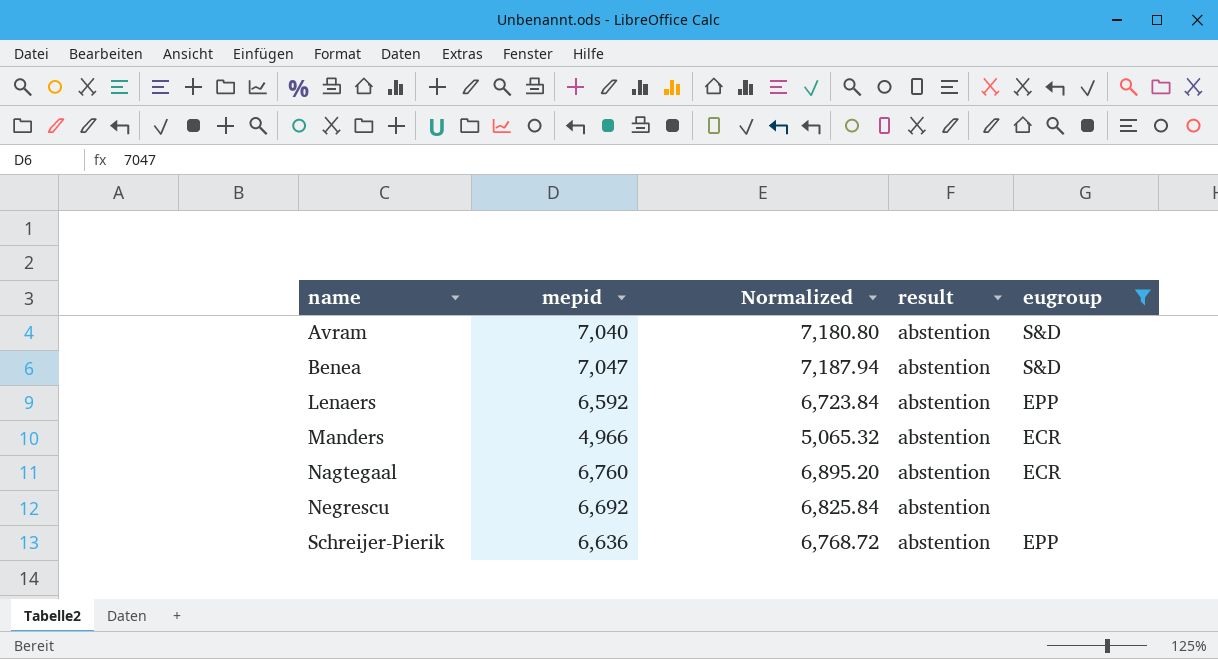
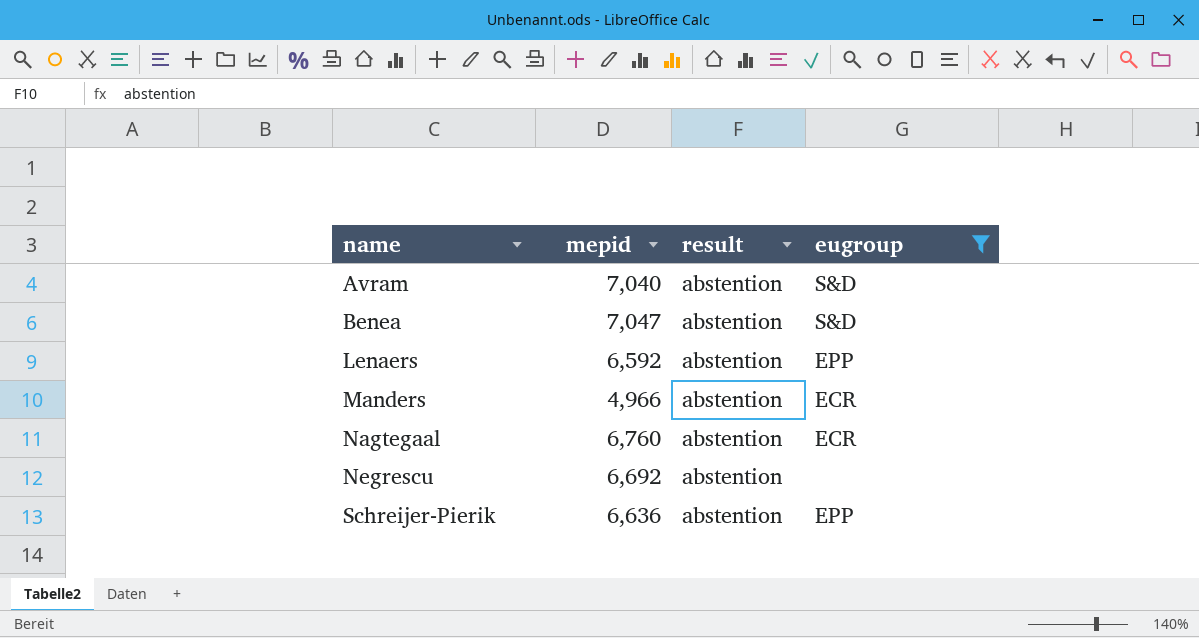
column Normalized | formula: [mepid] * 1.02 -> none

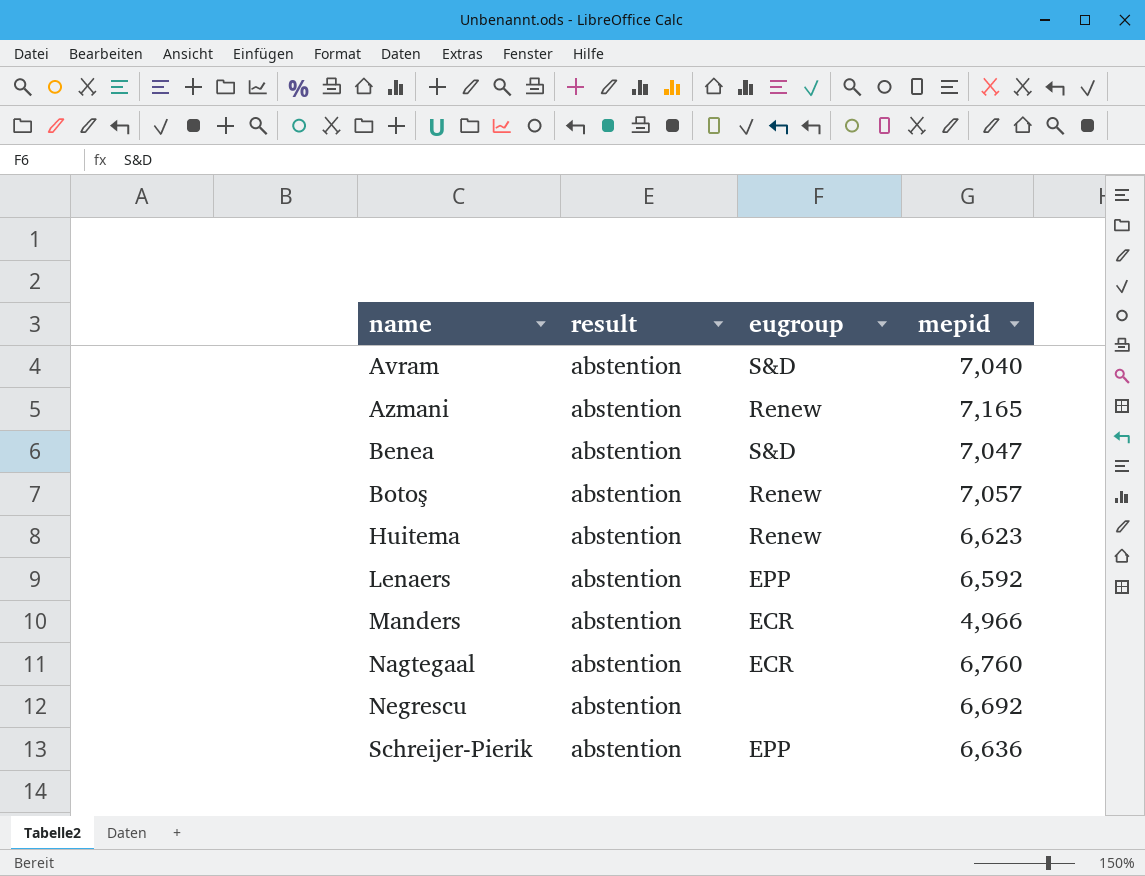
filter: eugroup != Renew -> none
column mepid | position: 2 -> 4

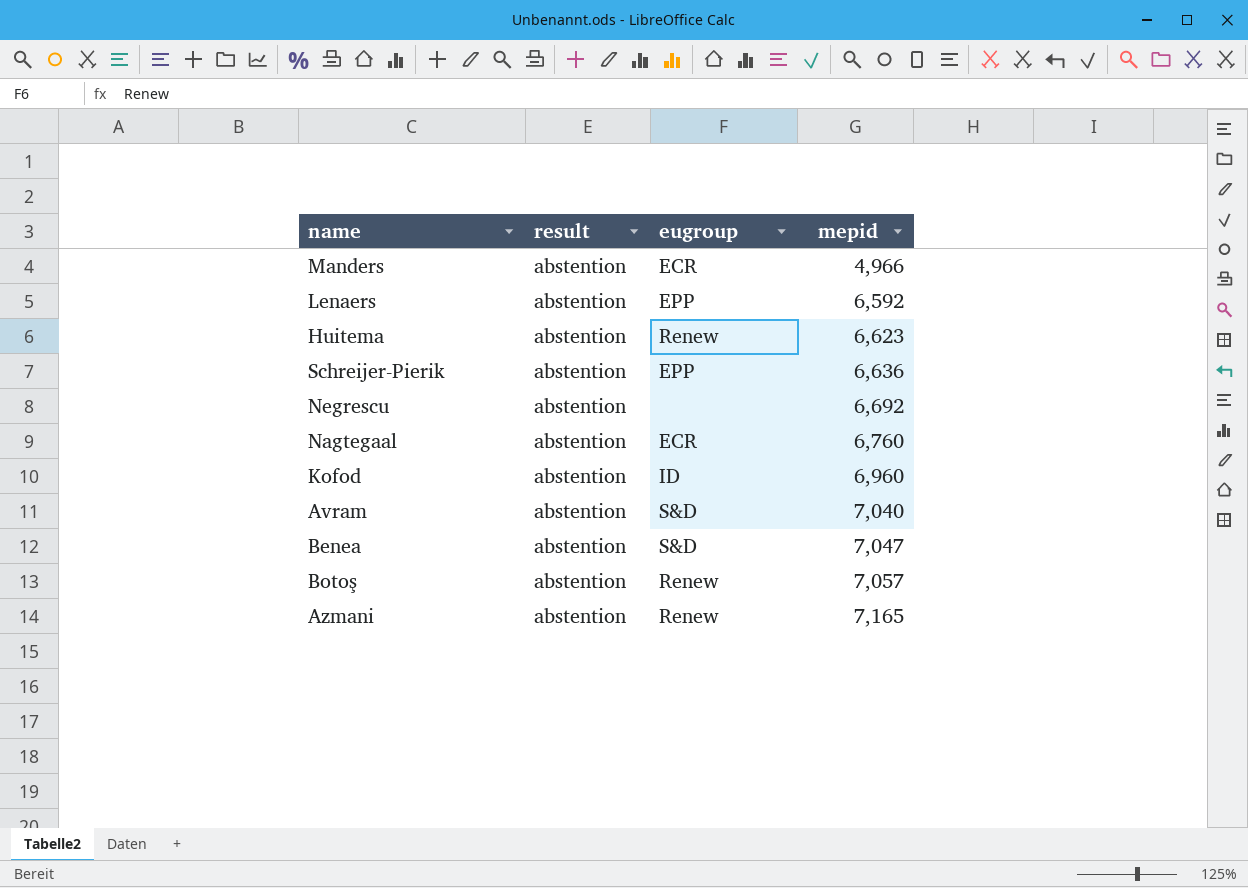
row order: name ascending -> mepid ascending
row Kofod: none -> abstention | ID | 6,960

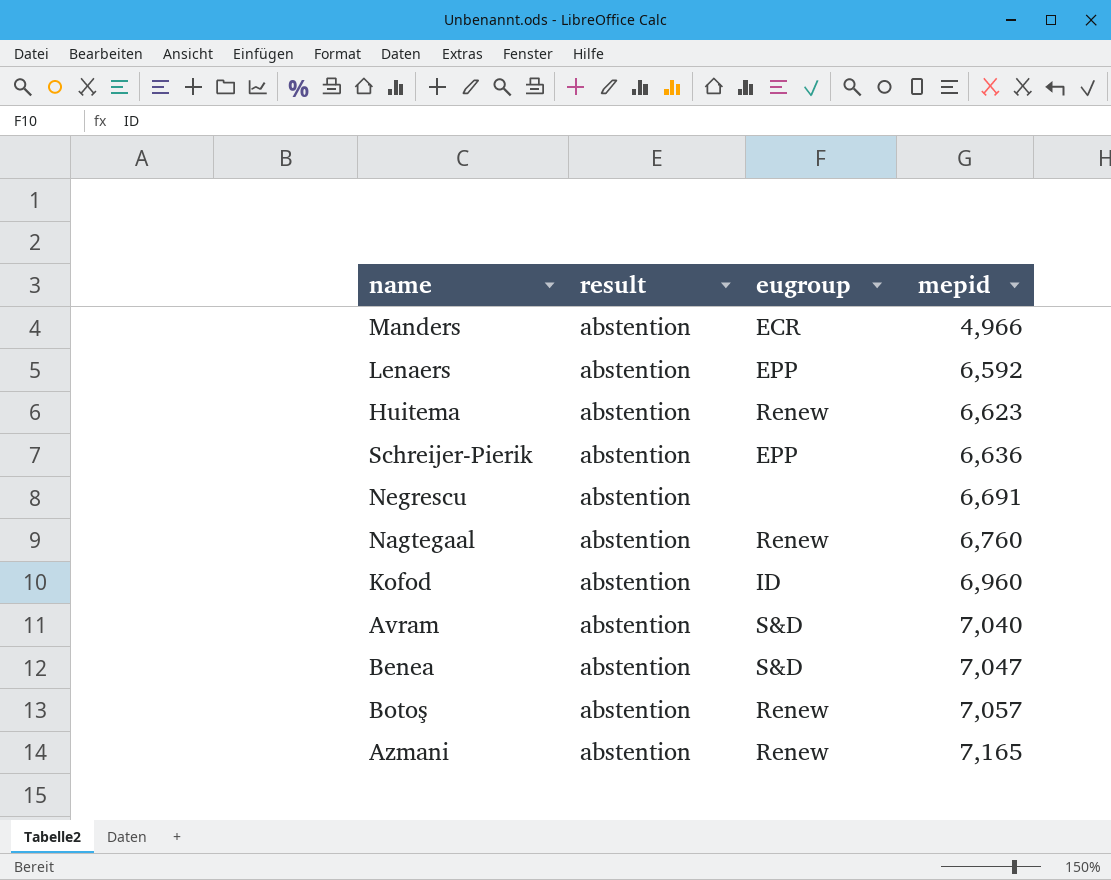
Negrescu | mepid: 6,692 -> 6,691
Nagtegaal | eugroup: ECR -> Renew

